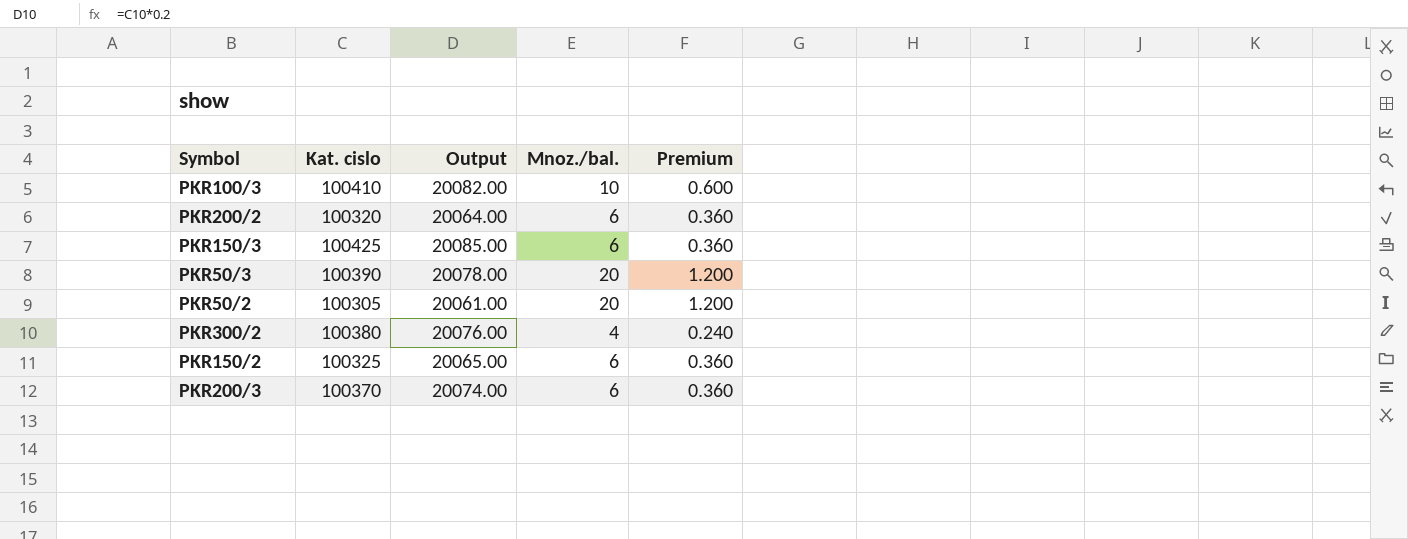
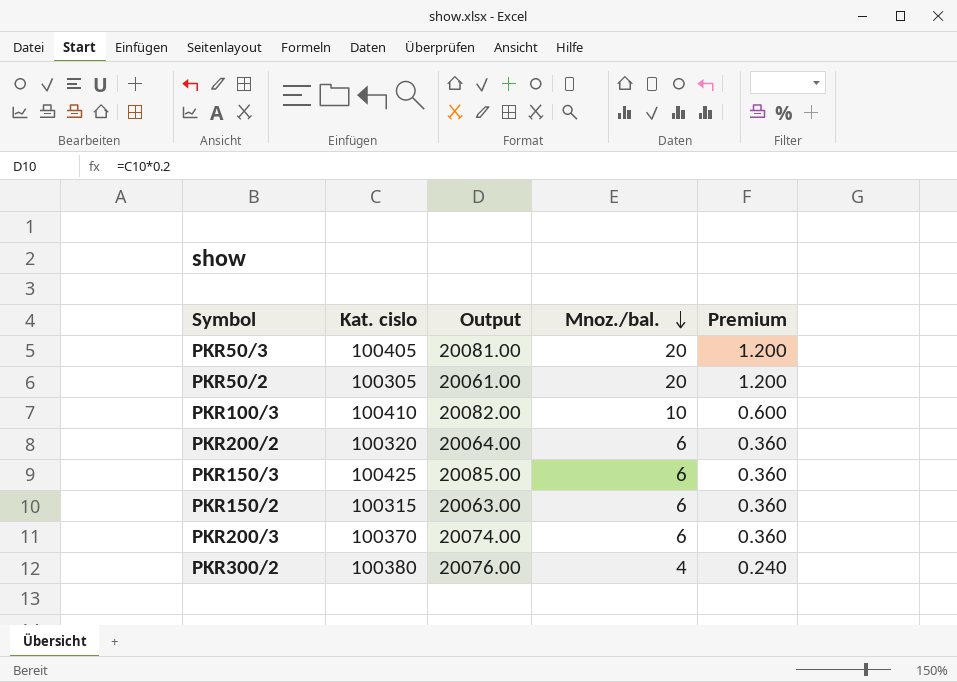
row order: none -> Mnoz./bal. descending
PKR50/3 | Kat. cislo: 100390 -> 100405
PKR50/3 | Output: 20078.00 -> 20081.00
PKR150/2 | Kat. cislo: 100325 -> 100315
PKR150/2 | Output: 20065.00 -> 20063.00

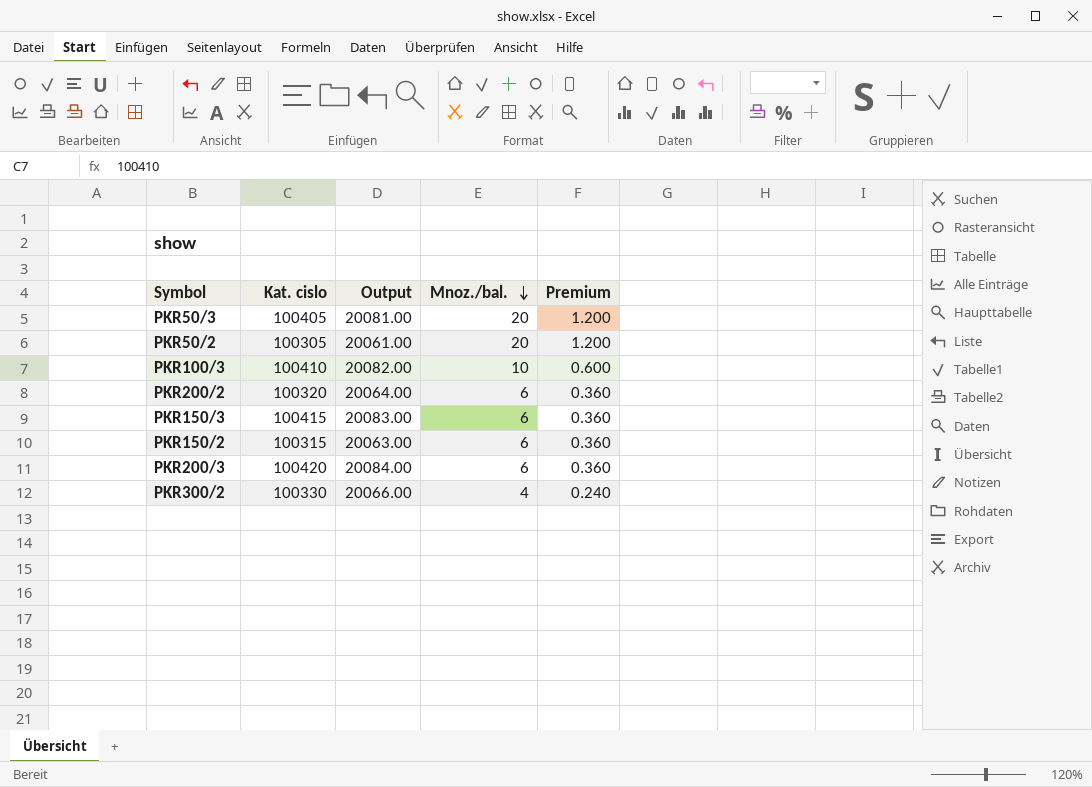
PKR150/3 | Kat. cislo: 100425 -> 100415
PKR150/3 | Output: 20085.00 -> 20083.00
PKR200/3 | Kat. cislo: 100370 -> 100420
PKR200/3 | Output: 20074.00 -> 20084.00
PKR300/2 | Kat. cislo: 100380 -> 100330
PKR300/2 | Output: 20076.00 -> 20066.00

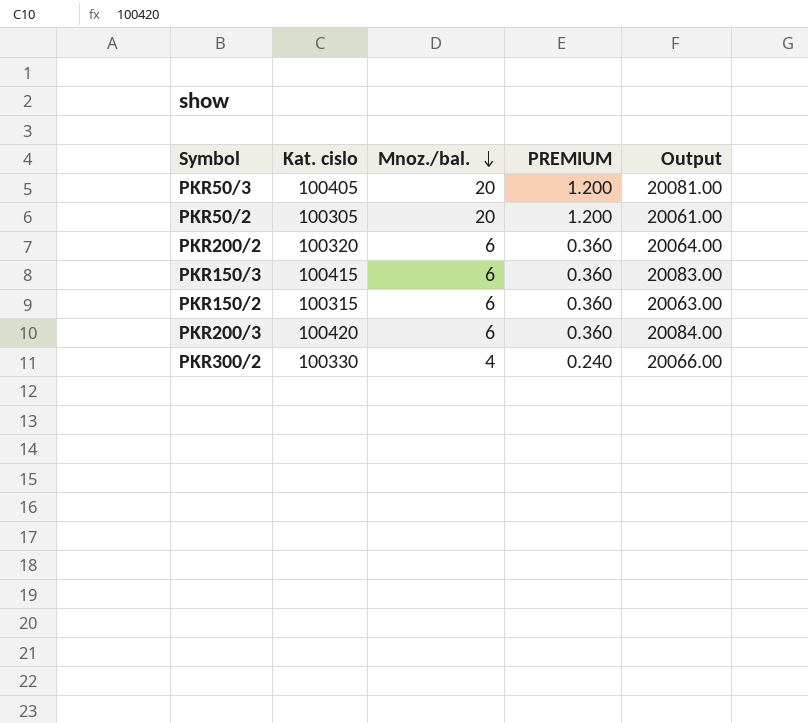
column name: Premium -> PREMIUM
column Output | position: 3 -> 5
row PKR100/3: 100410 | 20082.00 | 10 | 0.600 -> none

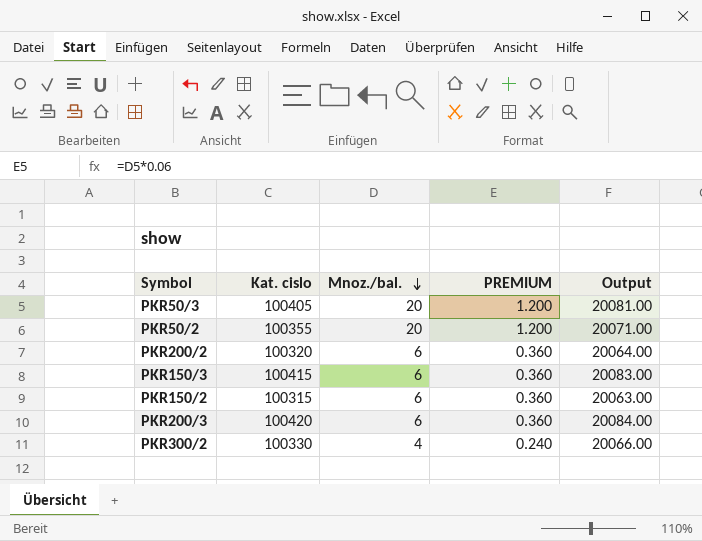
PKR50/2 | Kat. cislo: 100305 -> 100355
PKR50/2 | Output: 20061.00 -> 20071.00

